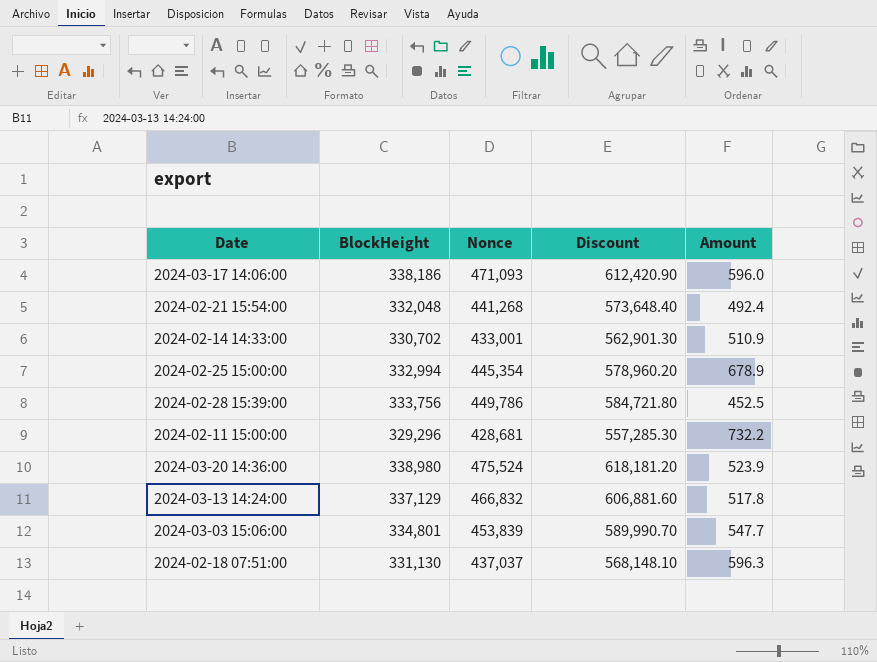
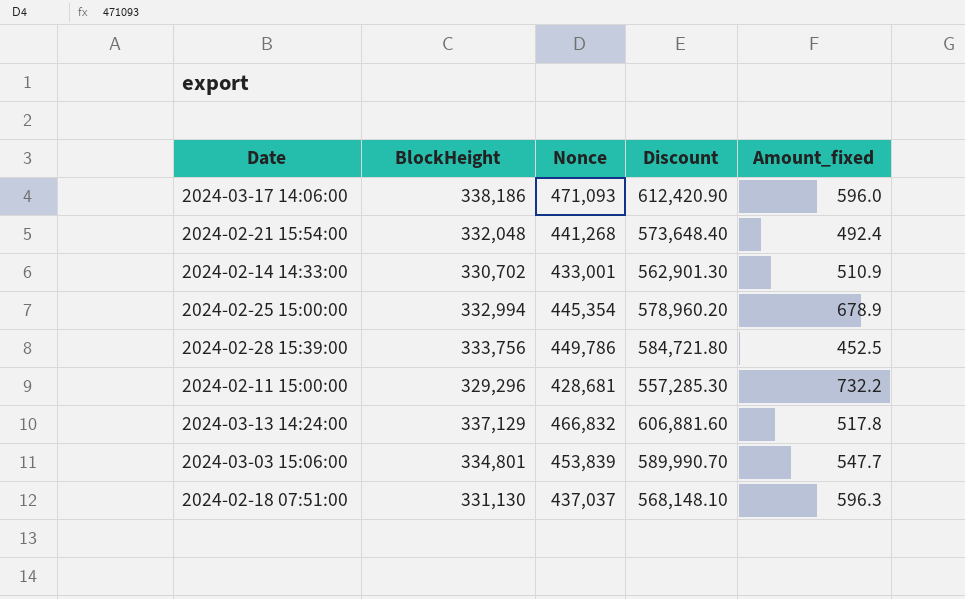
column name: Amount -> Amount_fixed
row 2024-03-20 14:36:00: 338,980 | 475,524 | 618,181.20 | 523.9 -> none

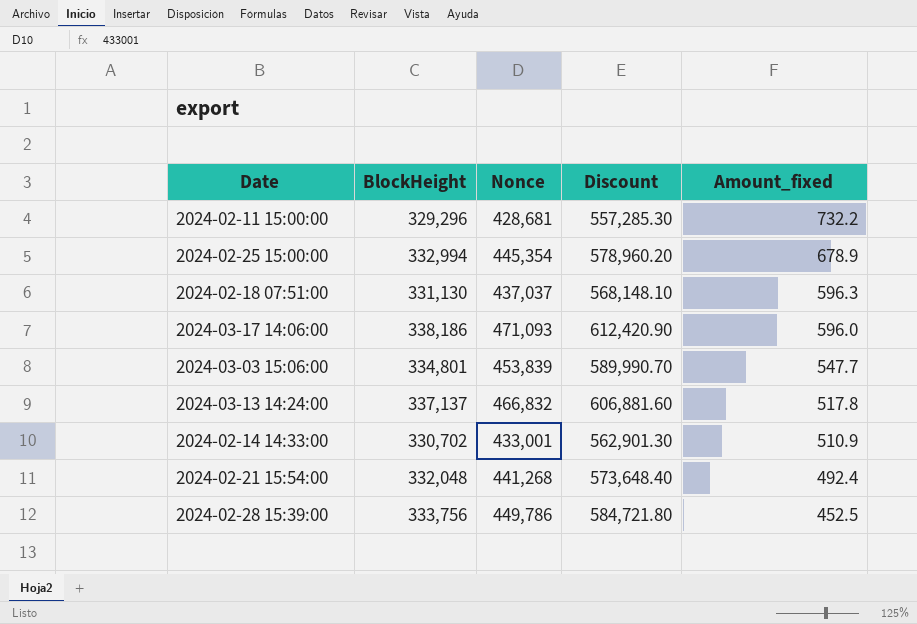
row order: none -> Amount_fixed descending
2024-03-13 14:24:00 | BlockHeight: 337,129 -> 337,137

